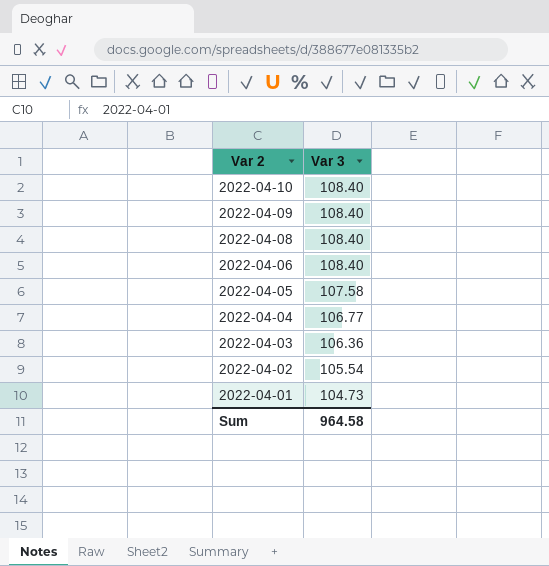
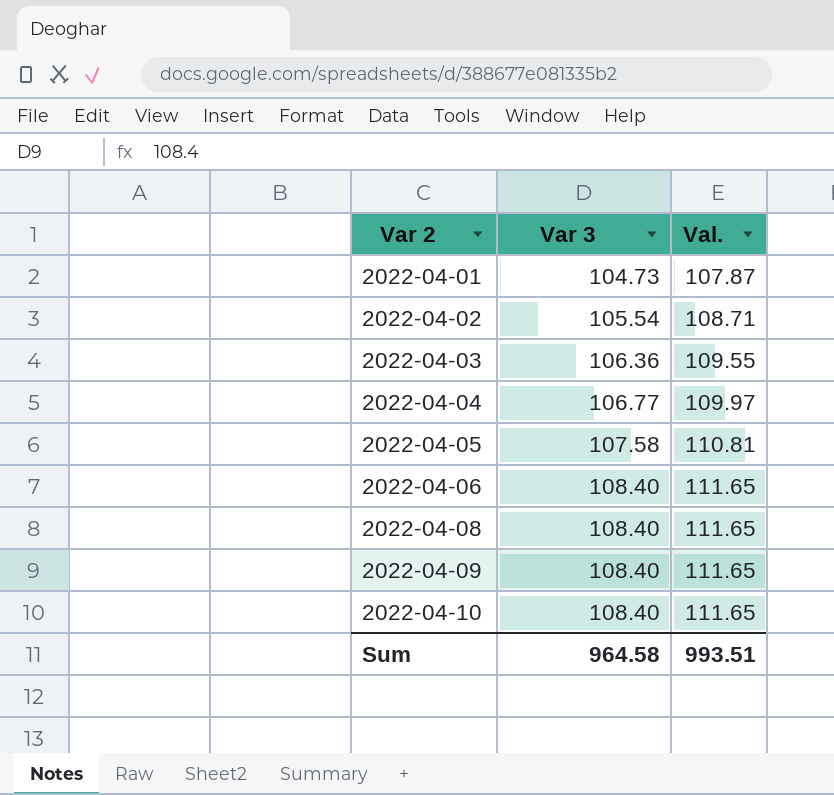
row order: Var 2 descending -> Var 2 ascending
column Val. | formula: none -> [Var 3] * 1.03

